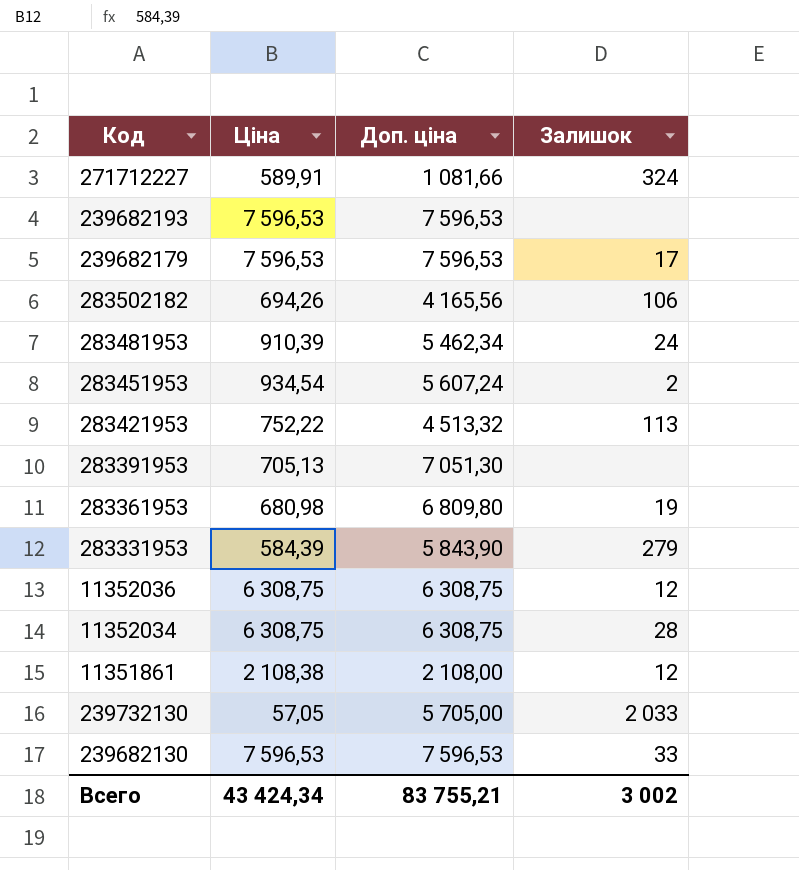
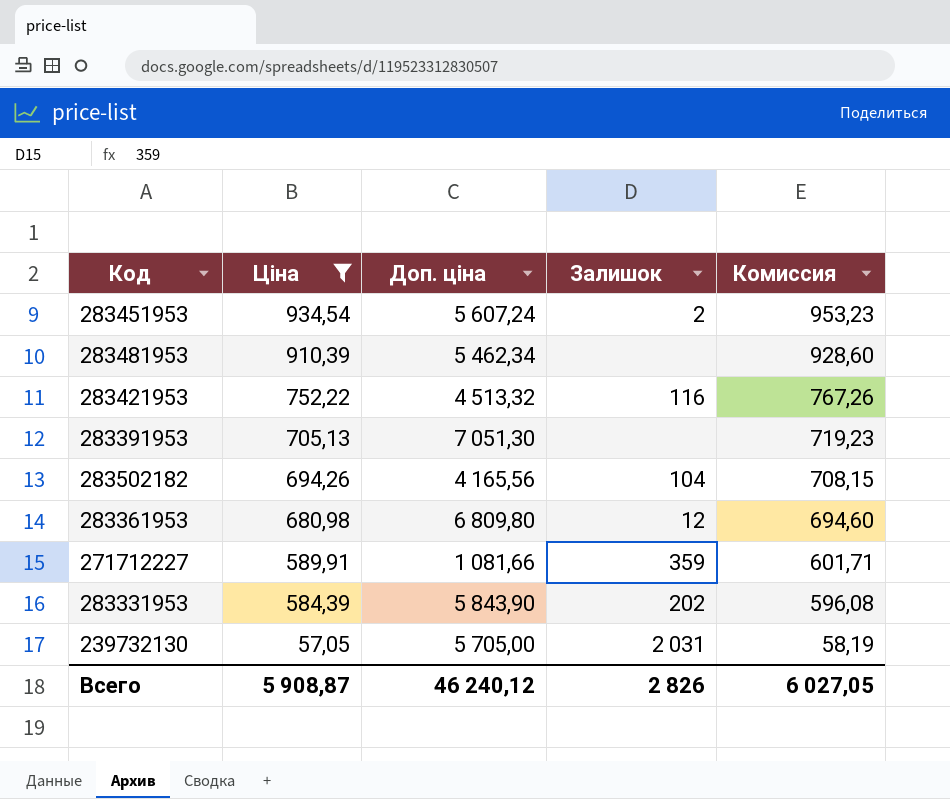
filter: none -> Ціна <= 934,54
row order: none -> Ціна descending
column Комиссия | formula: none -> [Ціна] * 1,02
283481953 | Залишок: 24 -> none
283421953 | Залишок: 113 -> 116
283502182 | Залишок: 106 -> 104
283361953 | Залишок: 19 -> 12
271712227 | Залишок: 324 -> 359
283331953 | Залишок: 279 -> 202
239732130 | Залишок: 2 033 -> 2 031
Всего | Ціна: 43 424,34 -> 5 908,87
Всего | Доп. ціна: 83 755,21 -> 46 240,12
Всего | Залишок: 3 002 -> 2 826

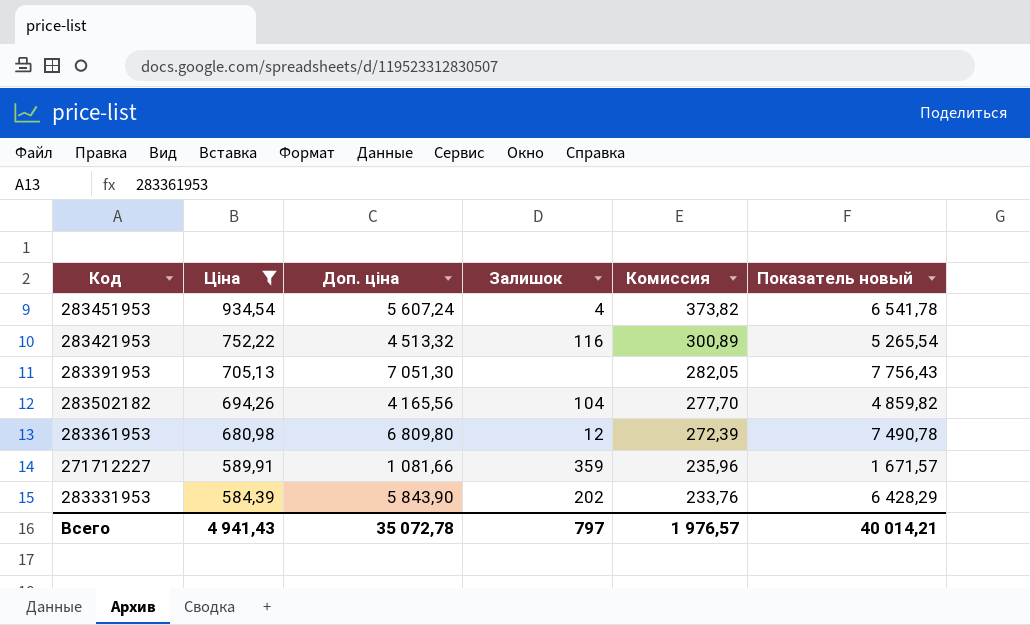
column Комиссия | formula: [Ціна] * 1,02 -> [Ціна] * 0,4
column Показатель новый | formula: none -> [Ціна] + [Доп. ціна]
row 283481953: 910,39 | 5 462,34 | none | 928,60 -> none
row 239732130: 57,05 | 5 705,00 | 2 031 | 58,19 -> none
283451953 | Залишок: 2 -> 4
Всего | Ціна: 5 908,87 -> 4 941,43
Всего | Доп. ціна: 46 240,12 -> 35 072,78
Всего | Залишок: 2 826 -> 797
Всего | Комиссия: 6 027,05 -> 1 976,57

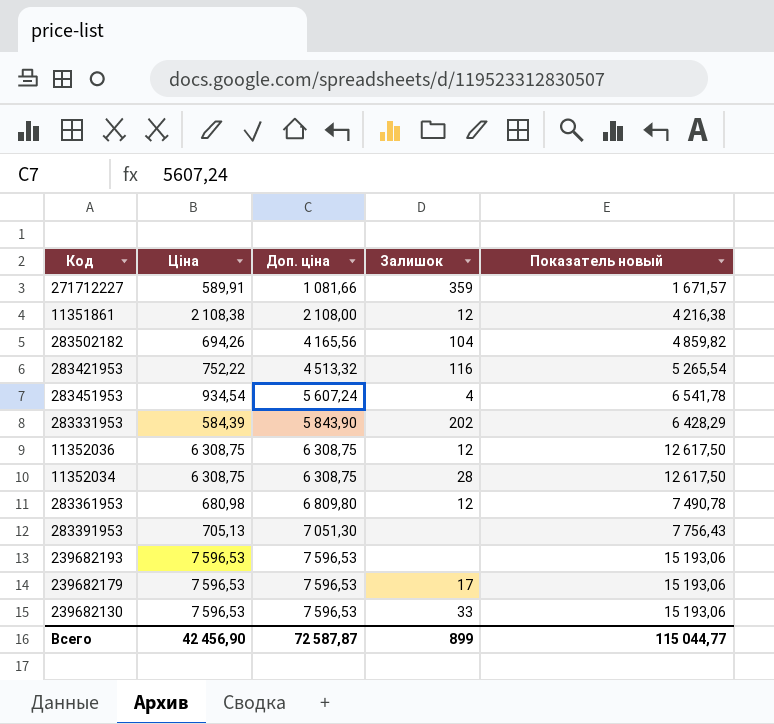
filter: Ціна <= 934,54 -> none
row order: Ціна descending -> Доп. ціна ascending
column Комиссия | formula: [Ціна] * 0,4 -> none
Всего | Ціна: 4 941,43 -> 42 456,90
Всего | Доп. ціна: 35 072,78 -> 72 587,87
Всего | Залишок: 797 -> 899
Всего | Показатель новый: 40 014,21 -> 115 044,77

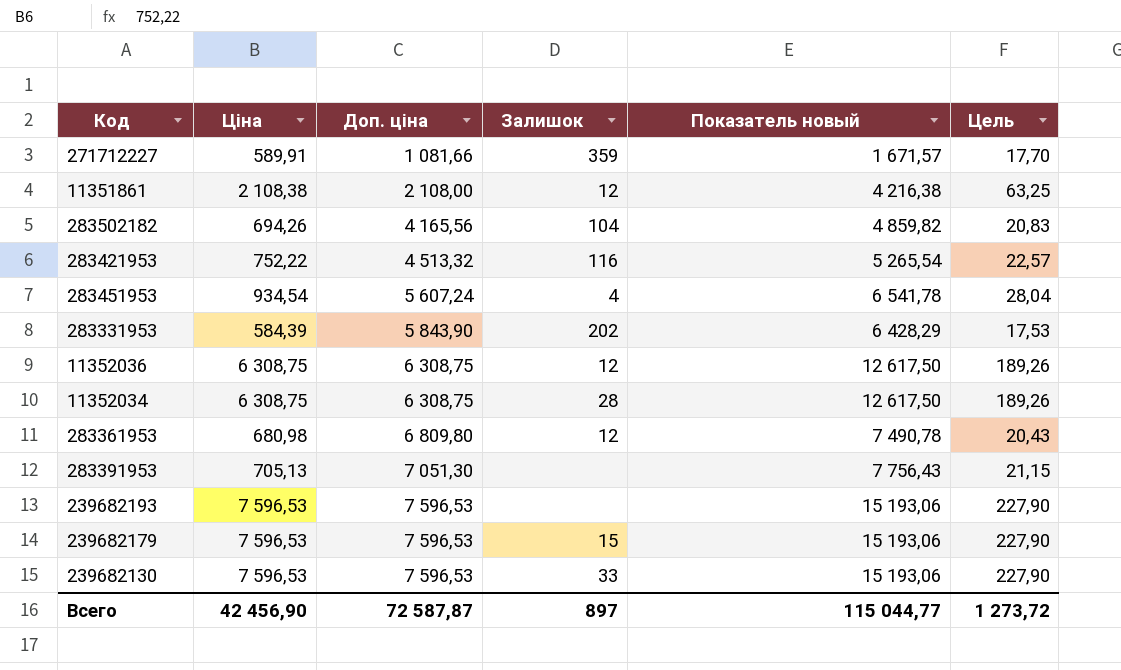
column Цель | formula: none -> [Ціна] * 0,03
239682179 | Залишок: 17 -> 15
Всего | Залишок: 899 -> 897

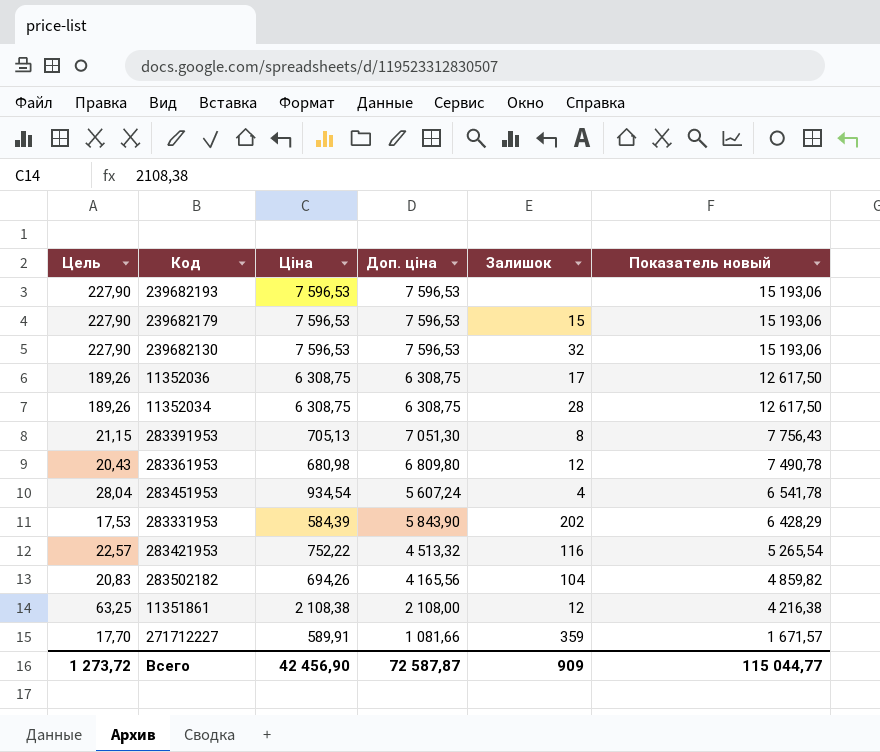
row order: Доп. ціна ascending -> Показатель новый descending
column Цель | position: 6 -> 1
239682130 | Залишок: 33 -> 32
11352036 | Залишок: 12 -> 17
283391953 | Залишок: none -> 8
Всего | Залишок: 897 -> 909

